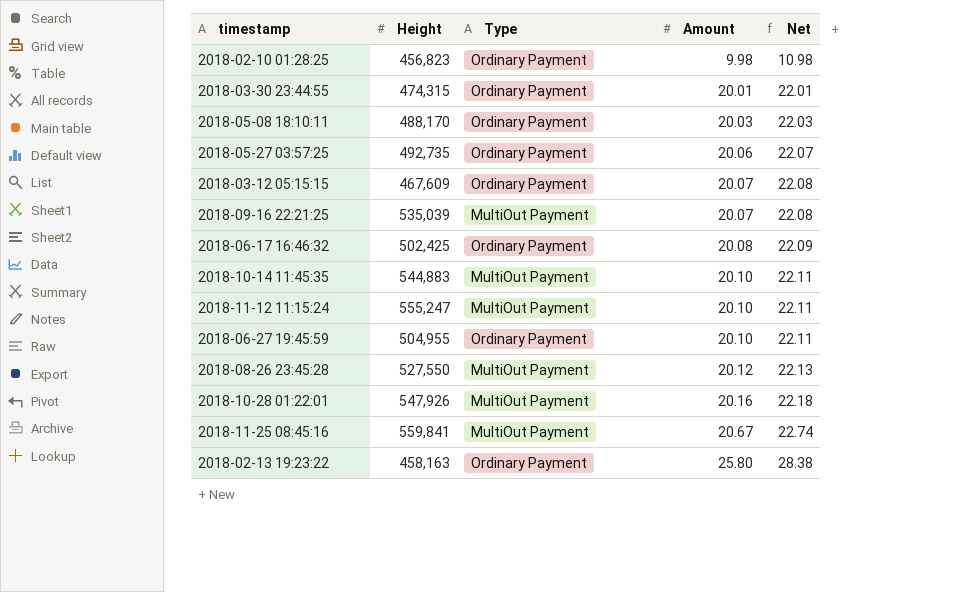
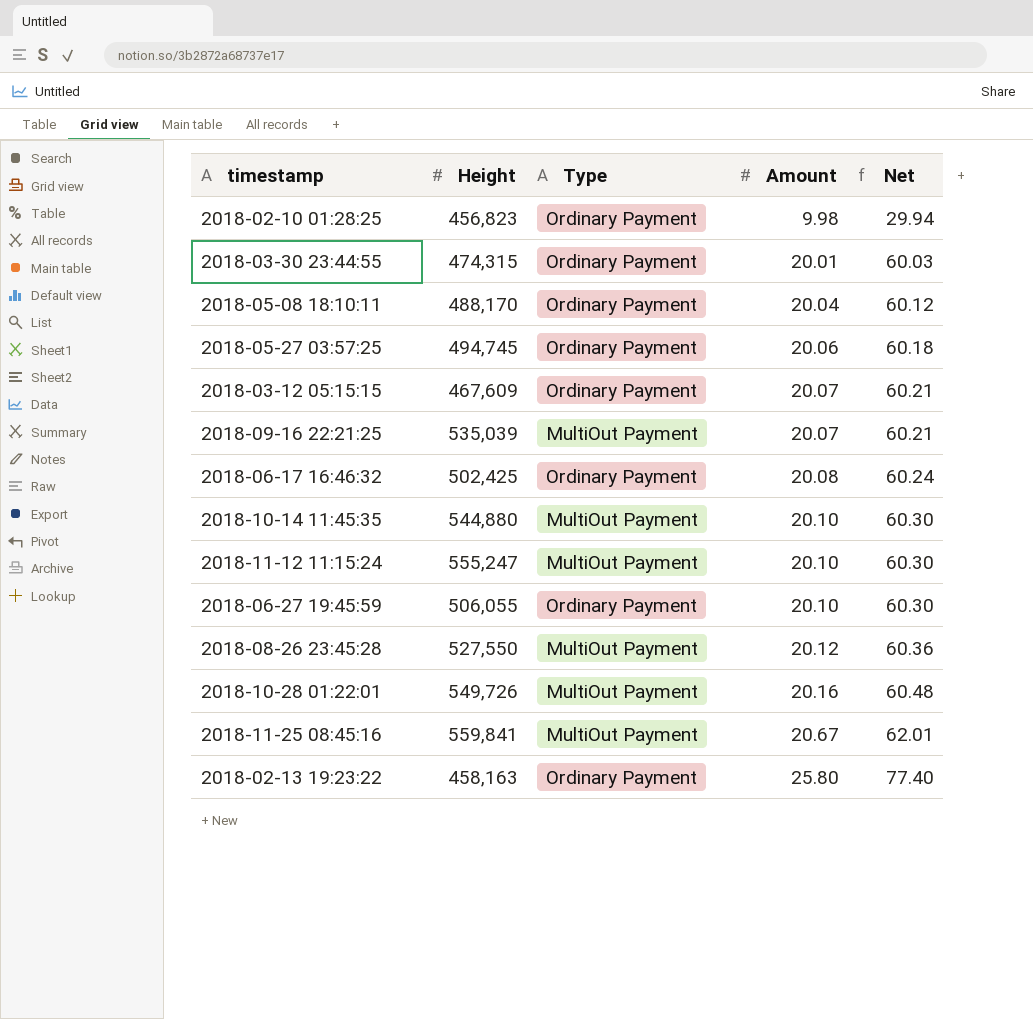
column Net | formula: [Amount] * 1.1 -> [Amount] * 3
2018-05-08 18:10:11 | Amount: 20.03 -> 20.04
2018-05-27 03:57:25 | Height: 492,735 -> 494,745
2018-10-14 11:45:35 | Height: 544,883 -> 544,880
2018-06-27 19:45:59 | Height: 504,955 -> 506,055
2018-10-28 01:22:01 | Height: 547,926 -> 549,726

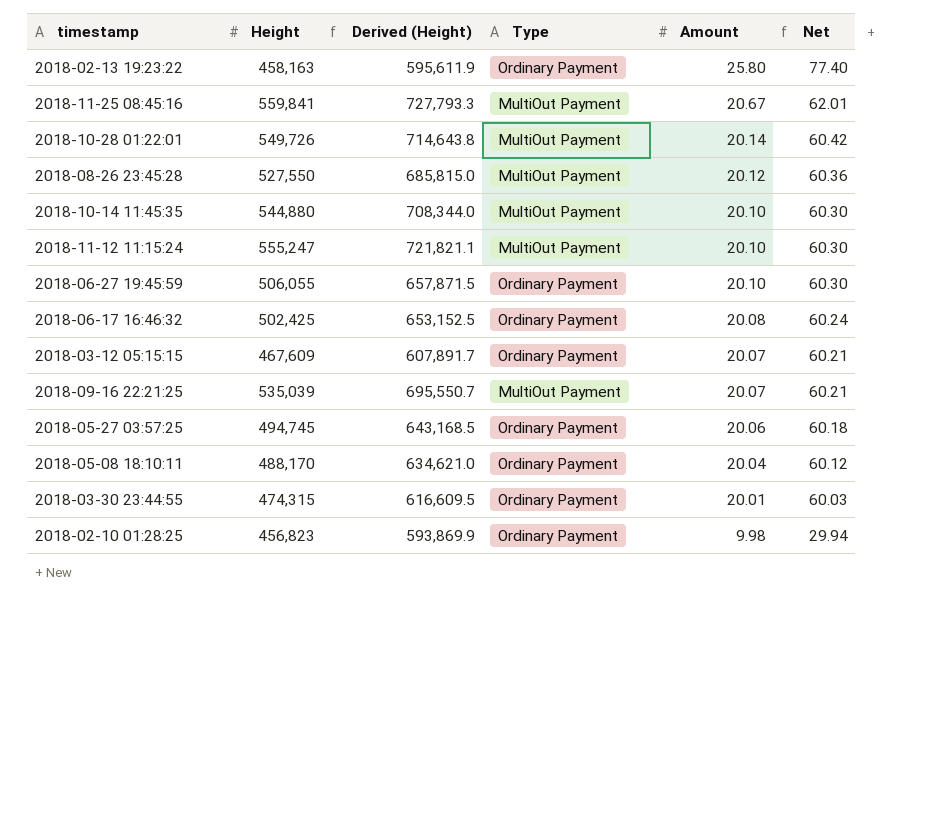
row order: Amount ascending -> Amount descending
column Derived (Height) | formula: none -> [Height] * 1.3
2018-10-28 01:22:01 | Amount: 20.16 -> 20.14
2018-10-28 01:22:01 | Net: 60.48 -> 60.42

